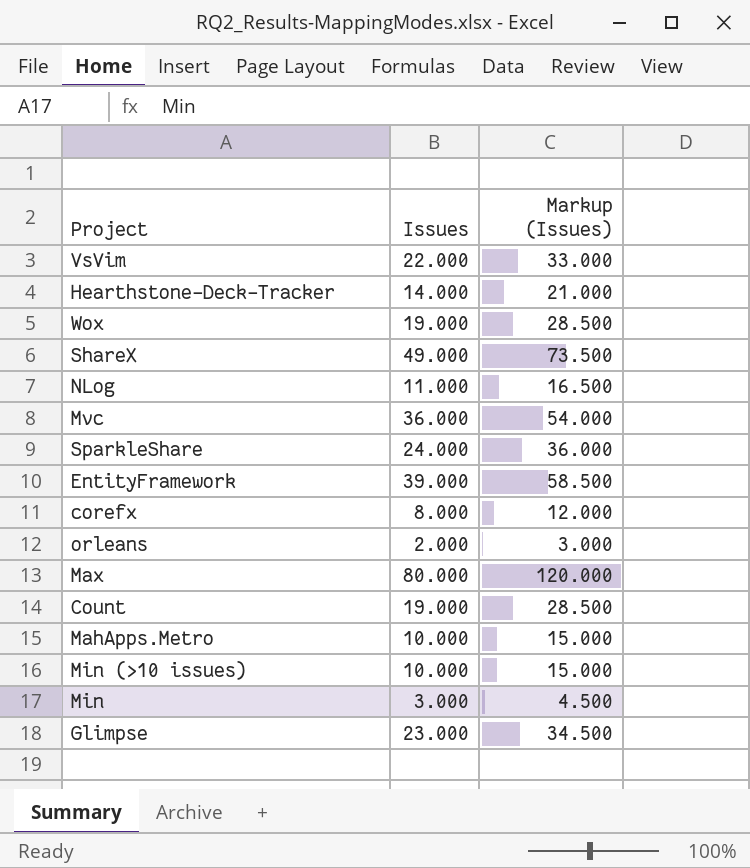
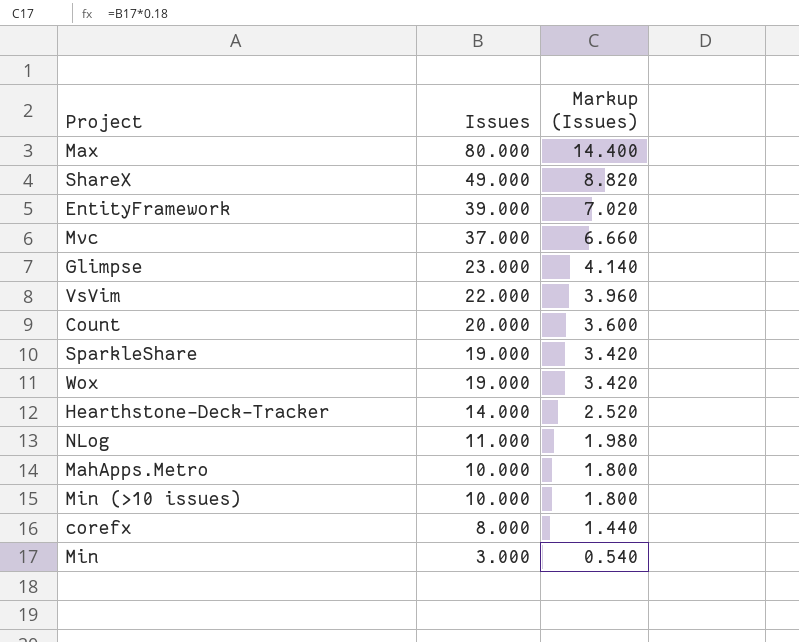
row order: none -> Issues descending
column Markup (Issues) | formula: [Issues] * 1.5 -> [Issues] * 0.18
row orleans: 2.000 | 3.000 -> none
Mvc | Issues: 36.000 -> 37.000
Count | Issues: 19.000 -> 20.000
SparkleShare | Issues: 24.000 -> 19.000

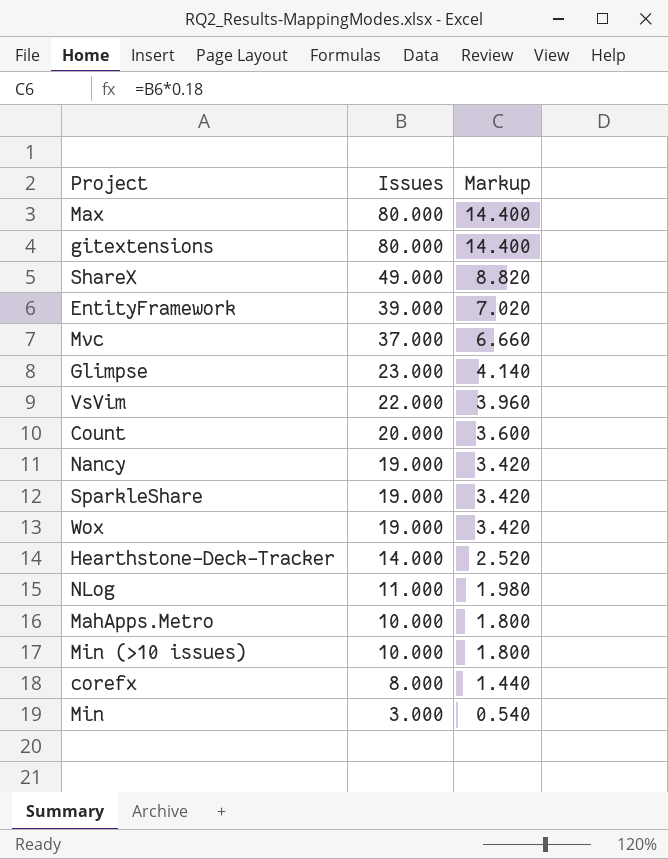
column name: Markup (Issues) -> Markup
row gitextensions: none -> 80.000 | 14.400
row Nancy: none -> 19.000 | 3.420

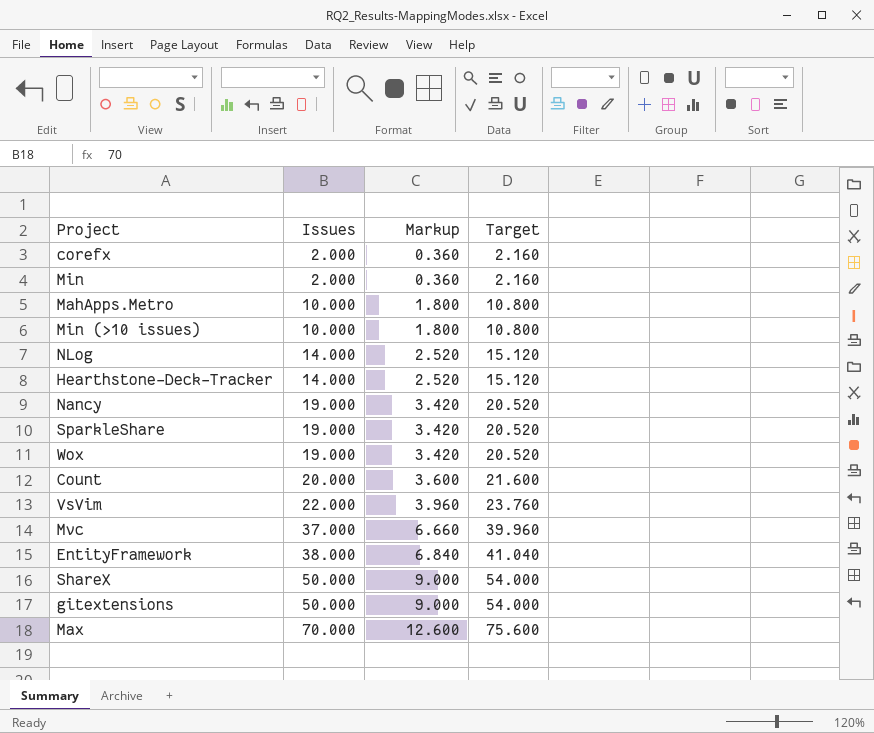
row order: Issues descending -> Issues ascending
column Target | formula: none -> [Issues] * 1.08
row Glimpse: 23.000 | 4.140 -> none
corefx | Issues: 8.000 -> 2.000
corefx | Markup: 1.440 -> 0.360
Min | Issues: 3.000 -> 2.000
Min | Markup: 0.540 -> 0.360
NLog | Issues: 11.000 -> 14.000
NLog | Markup: 1.980 -> 2.520
EntityFramework | Issues: 39.000 -> 38.000
EntityFramework | Markup: 7.020 -> 6.840
ShareX | Issues: 49.000 -> 50.000
ShareX | Markup: 8.820 -> 9.000
gitextensions | Issues: 80.000 -> 50.000
gitextensions | Markup: 14.400 -> 9.000
Max | Issues: 80.000 -> 70.000
Max | Markup: 14.400 -> 12.600

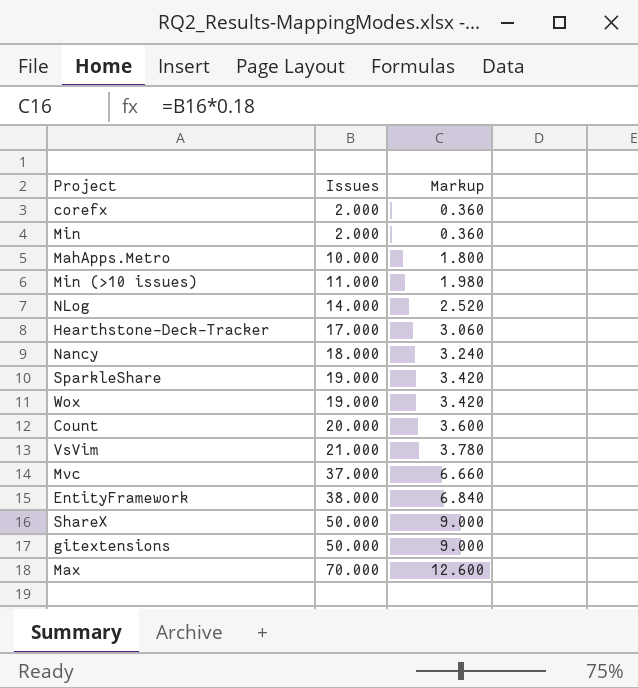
column Target | formula: [Issues] * 1.08 -> none
Min (>10 issues) | Issues: 10.000 -> 11.000
Min (>10 issues) | Markup: 1.800 -> 1.980
Hearthstone-Deck-Tracker | Issues: 14.000 -> 17.000
Hearthstone-Deck-Tracker | Markup: 2.520 -> 3.060
Nancy | Issues: 19.000 -> 18.000
Nancy | Markup: 3.420 -> 3.240
VsVim | Issues: 22.000 -> 21.000
VsVim | Markup: 3.960 -> 3.780

